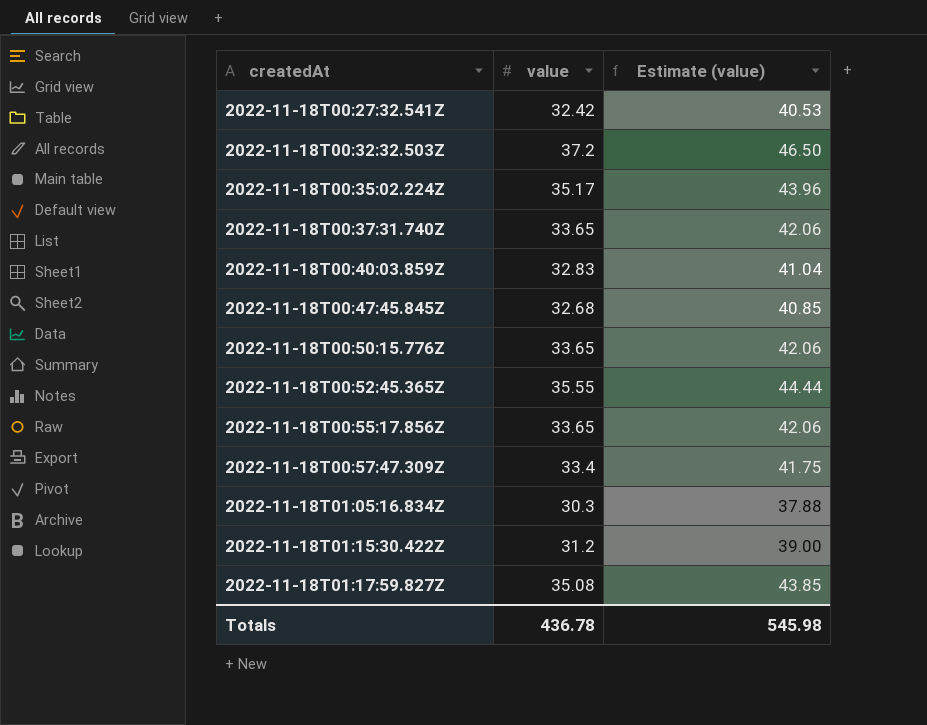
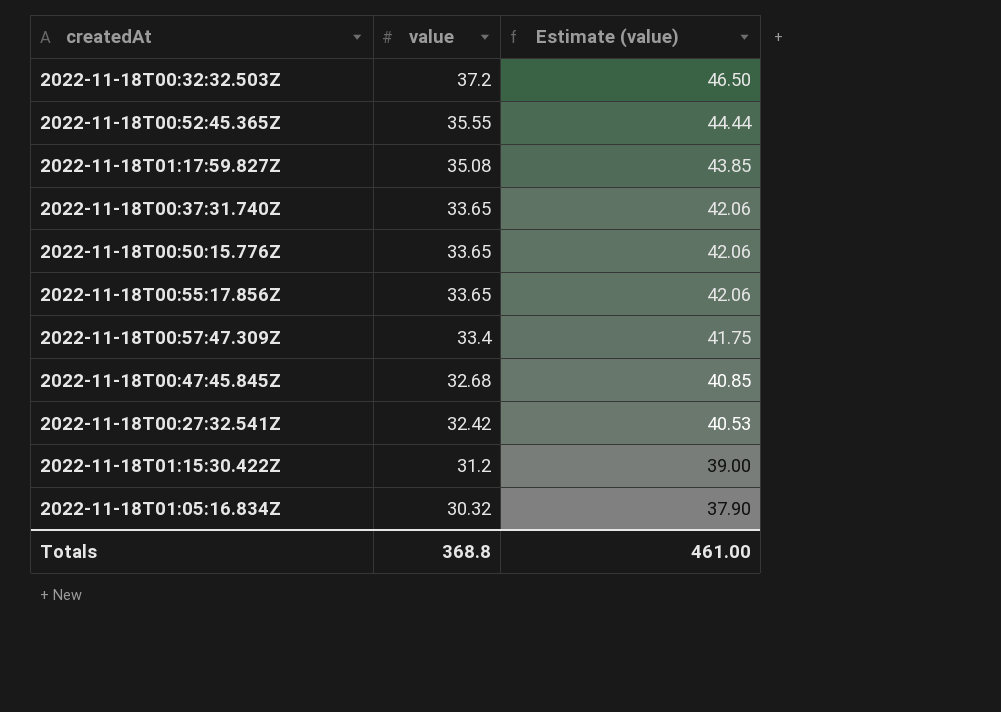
row order: createdAt ascending -> value descending
row 2022-11-18T00:35:02.224Z: 35.17 | 43.96 -> none
row 2022-11-18T00:40:03.859Z: 32.83 | 41.04 -> none
2022-11-18T01:05:16.834Z | value: 30.3 -> 30.32
2022-11-18T01:05:16.834Z | Estimate (value): 37.88 -> 37.90
Totals | value: 436.78 -> 368.8
Totals | Estimate (value): 545.98 -> 461.00

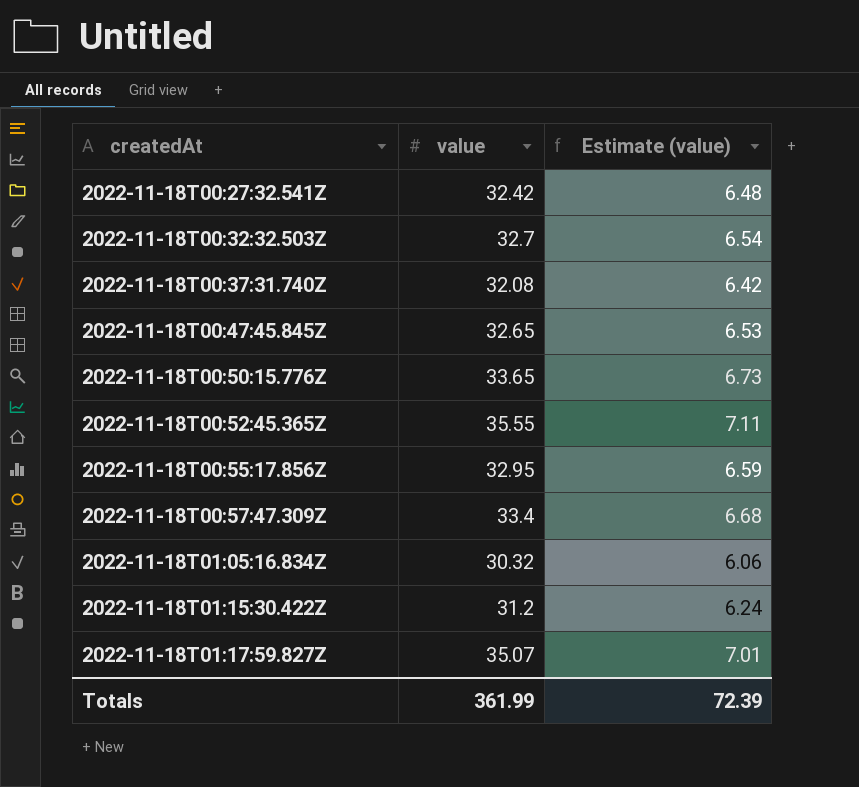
row order: value descending -> createdAt ascending
column Estimate (value) | formula: [value] * 1.25 -> [value] * 0.2
2022-11-18T00:32:32.503Z | value: 37.2 -> 32.7
2022-11-18T00:37:31.740Z | value: 33.65 -> 32.08
2022-11-18T00:47:45.845Z | value: 32.68 -> 32.65
2022-11-18T00:55:17.856Z | value: 33.65 -> 32.95
2022-11-18T01:17:59.827Z | value: 35.08 -> 35.07
Totals | value: 368.8 -> 361.99
Totals | Estimate (value): 461.00 -> 72.39

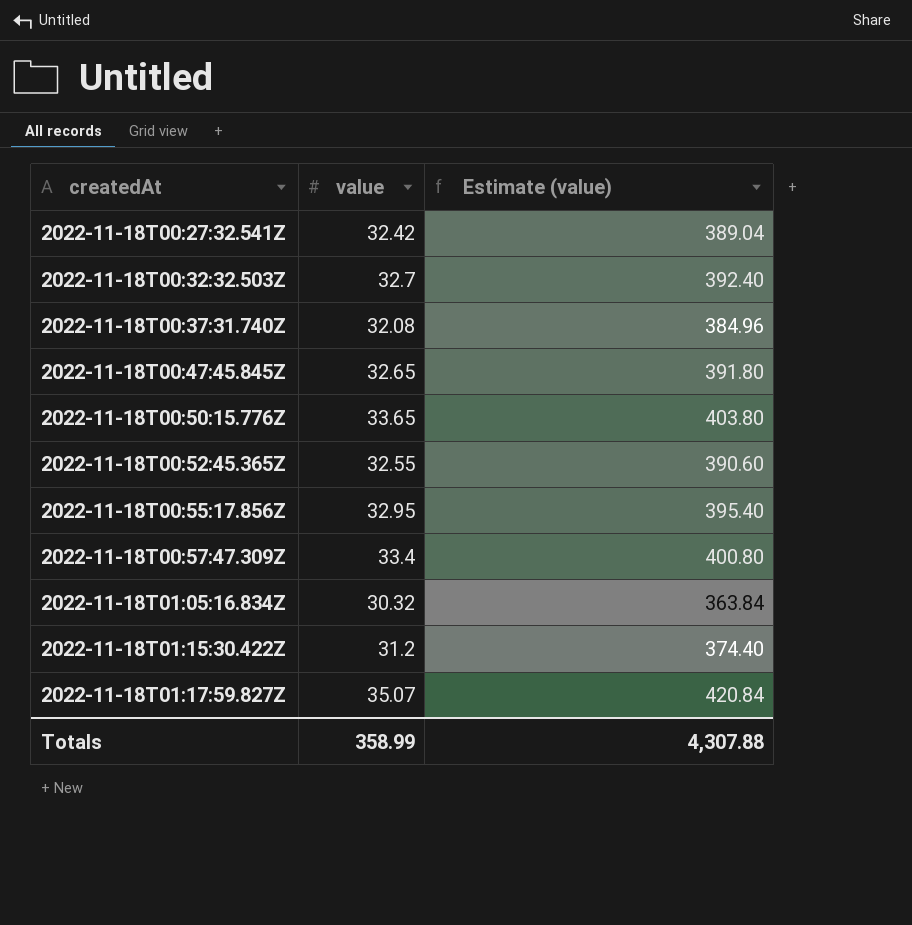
column Estimate (value) | formula: [value] * 0.2 -> [value] * 12
2022-11-18T00:52:45.365Z | value: 35.55 -> 32.55
Totals | value: 361.99 -> 358.99
Totals | Estimate (value): 72.39 -> 4,307.88

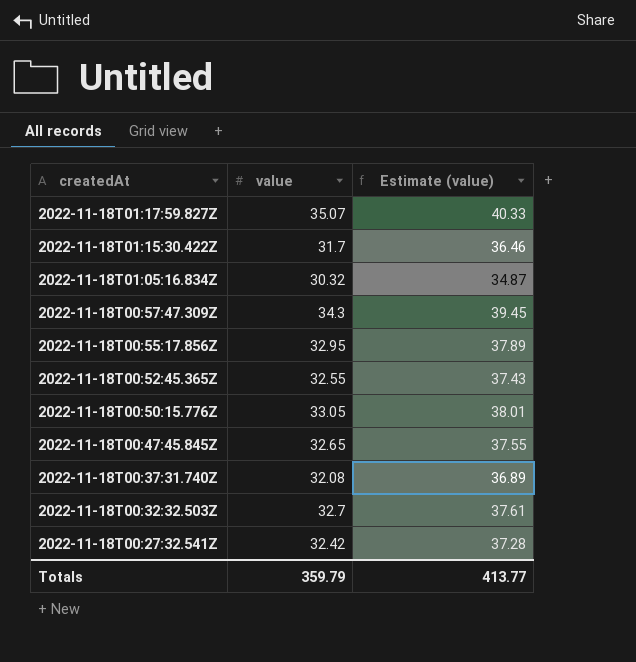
row order: createdAt ascending -> createdAt descending
column Estimate (value) | formula: [value] * 12 -> [value] * 1.15
2022-11-18T01:15:30.422Z | value: 31.2 -> 31.7
2022-11-18T00:57:47.309Z | value: 33.4 -> 34.3
2022-11-18T00:50:15.776Z | value: 33.65 -> 33.05
Totals | value: 358.99 -> 359.79
Totals | Estimate (value): 4,307.88 -> 413.77

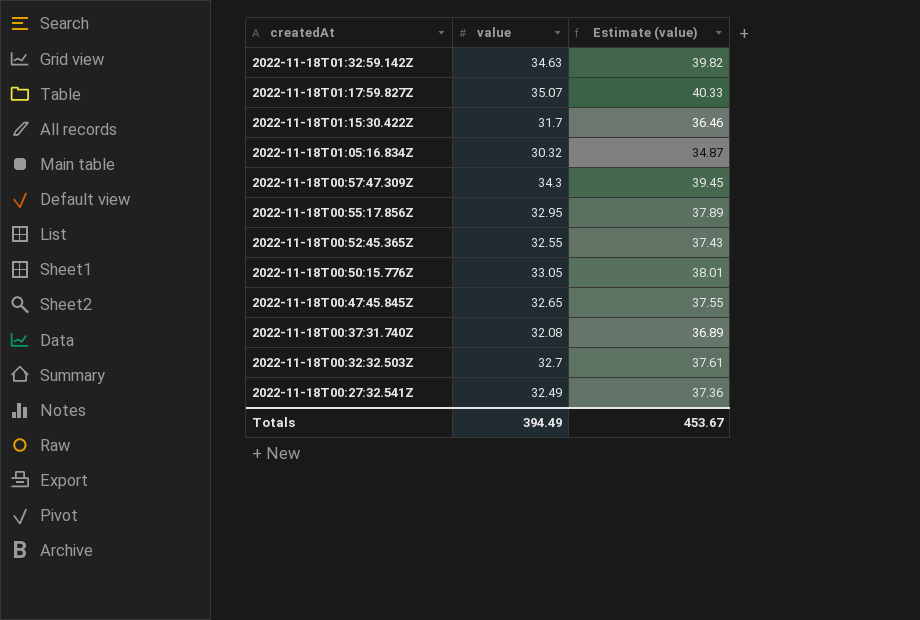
row 2022-11-18T01:32:59.142Z: none -> 34.63 | 39.82
2022-11-18T00:27:32.541Z | value: 32.42 -> 32.49
2022-11-18T00:27:32.541Z | Estimate (value): 37.28 -> 37.36
Totals | value: 359.79 -> 394.49
Totals | Estimate (value): 413.77 -> 453.67

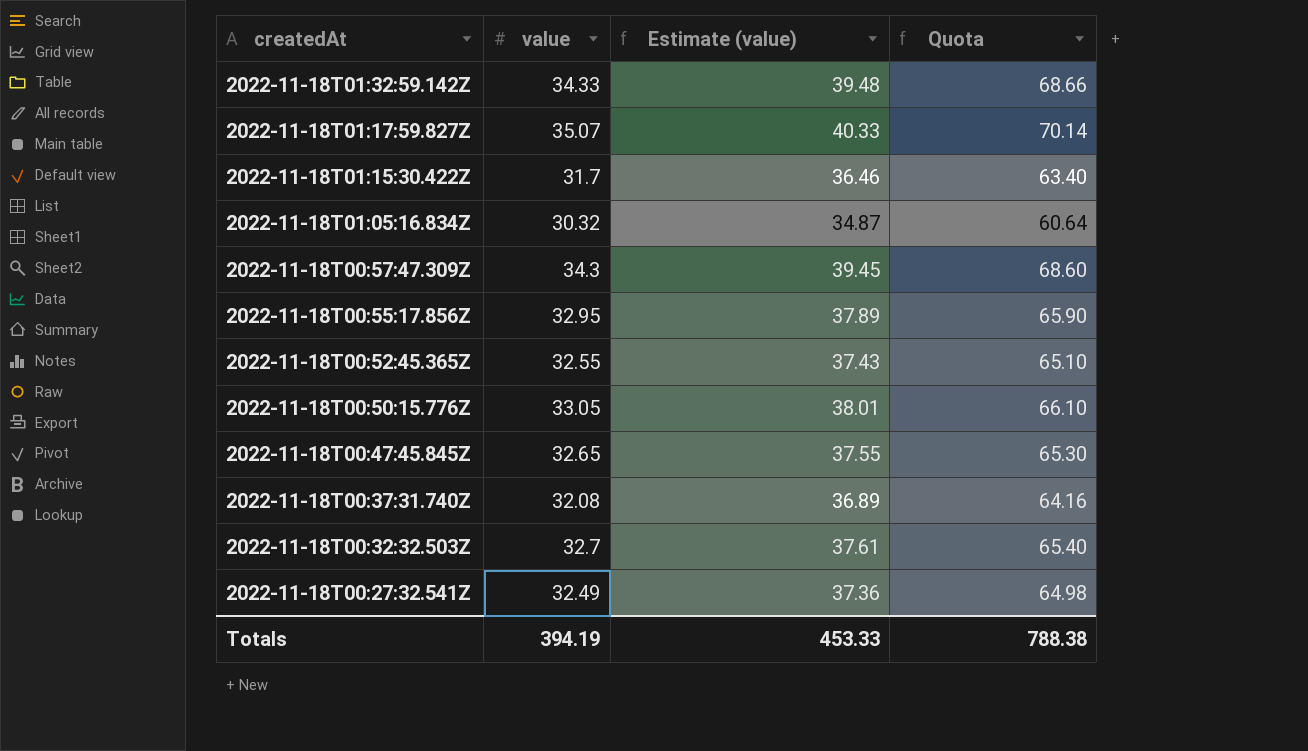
column Quota | formula: none -> [value] * 2
2022-11-18T01:32:59.142Z | value: 34.63 -> 34.33
2022-11-18T01:32:59.142Z | Estimate (value): 39.82 -> 39.48
Totals | value: 394.49 -> 394.19
Totals | Estimate (value): 453.67 -> 453.33

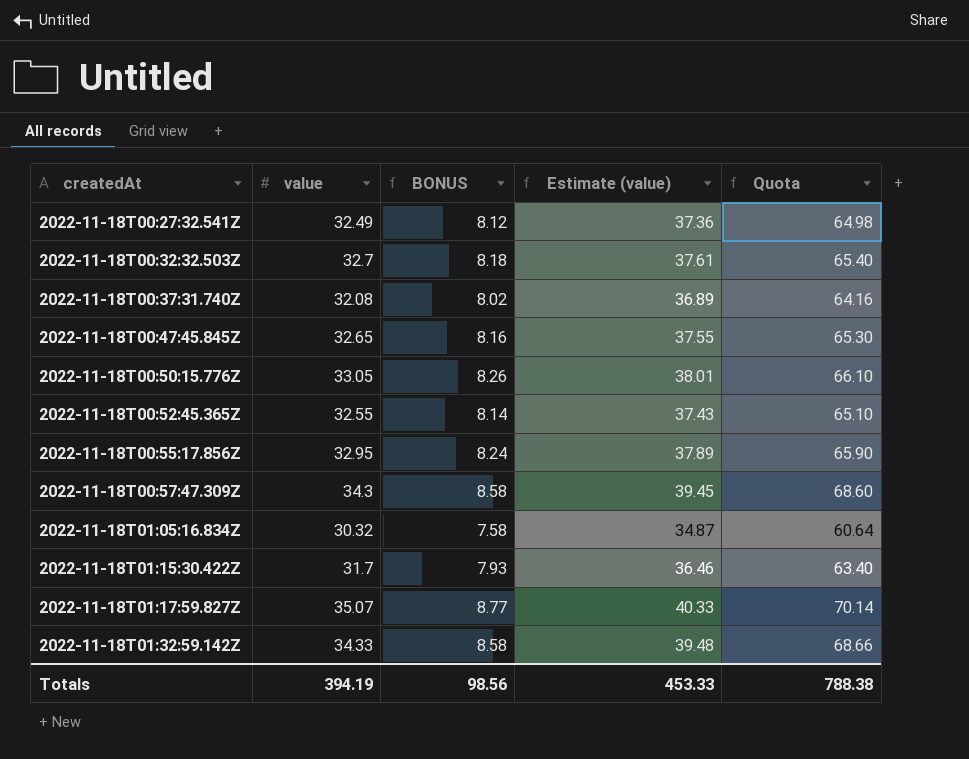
row order: createdAt descending -> createdAt ascending
column BONUS | formula: none -> [value] * 0.25

